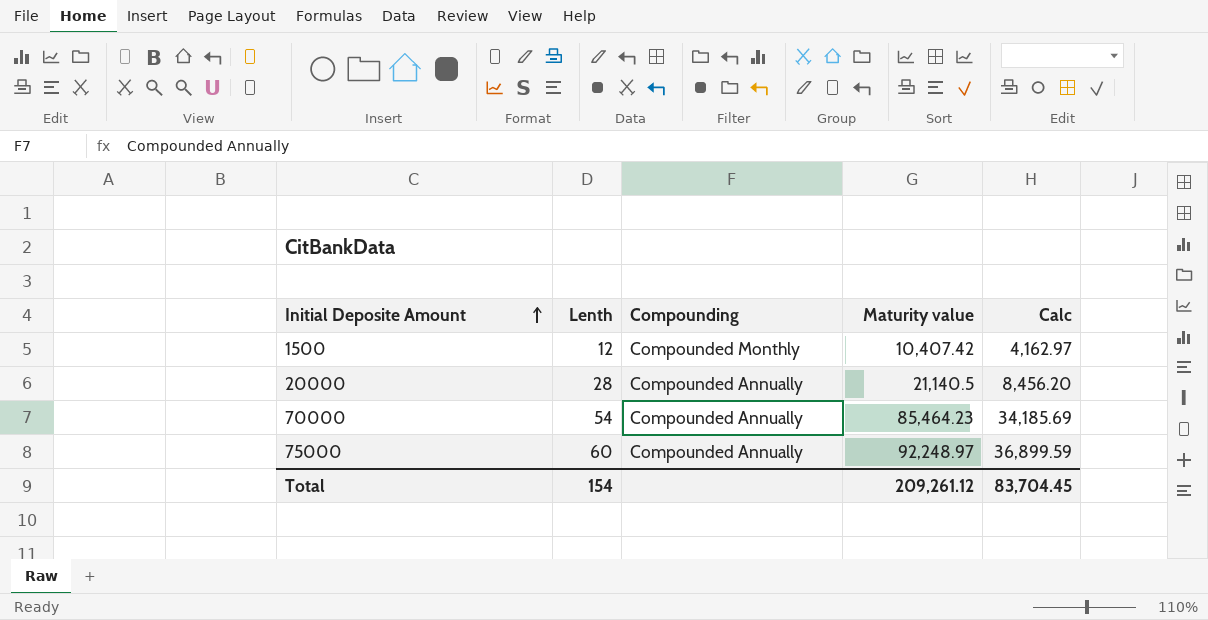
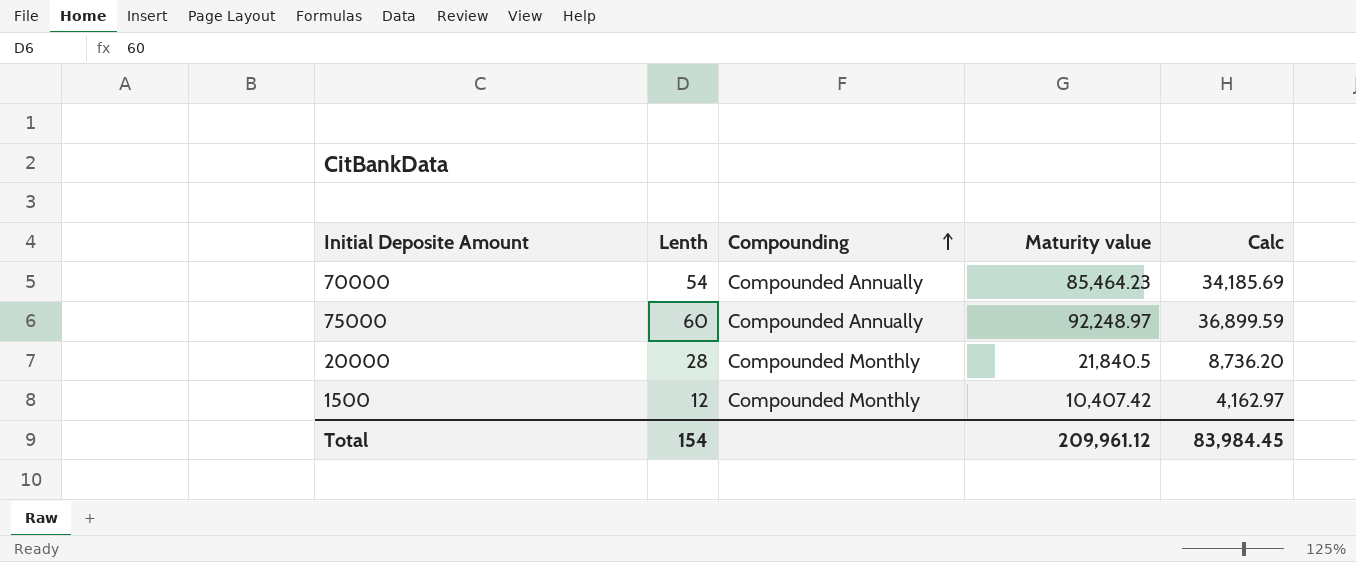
row order: Initial Deposite Amount ascending -> Compounding ascending
20000 | Compounding: Compounded Annually -> Compounded Monthly
20000 | Maturity value: 21,140.5 -> 21,840.5
20000 | Calc: 8,456.20 -> 8,736.20
Total | Maturity value: 209,261.12 -> 209,961.12
Total | Calc: 83,704.45 -> 83,984.45

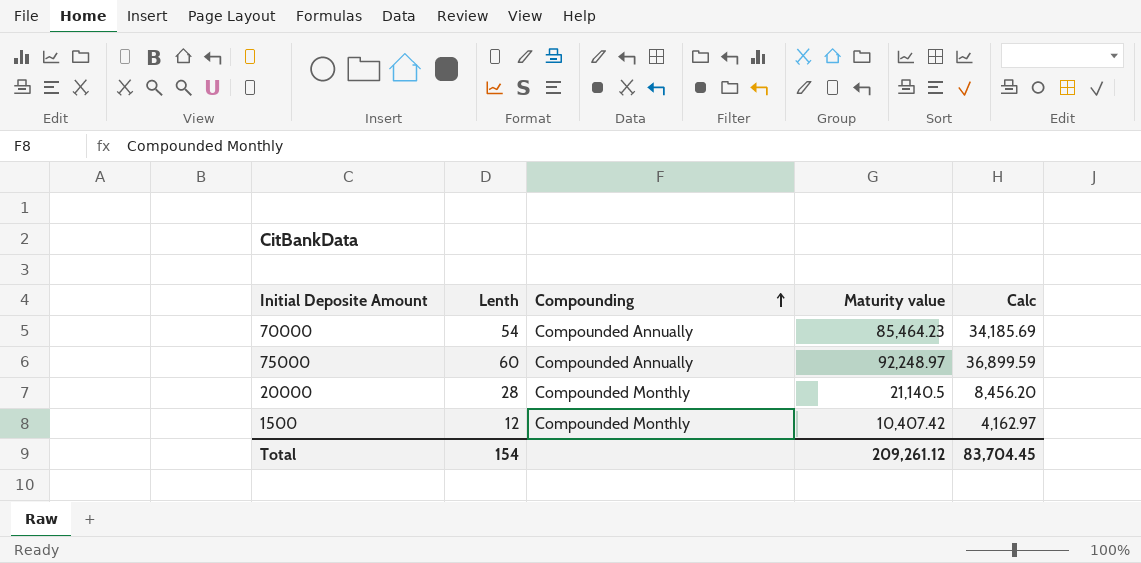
20000 | Maturity value: 21,840.5 -> 21,140.5
20000 | Calc: 8,736.20 -> 8,456.20
Total | Maturity value: 209,961.12 -> 209,261.12
Total | Calc: 83,984.45 -> 83,704.45

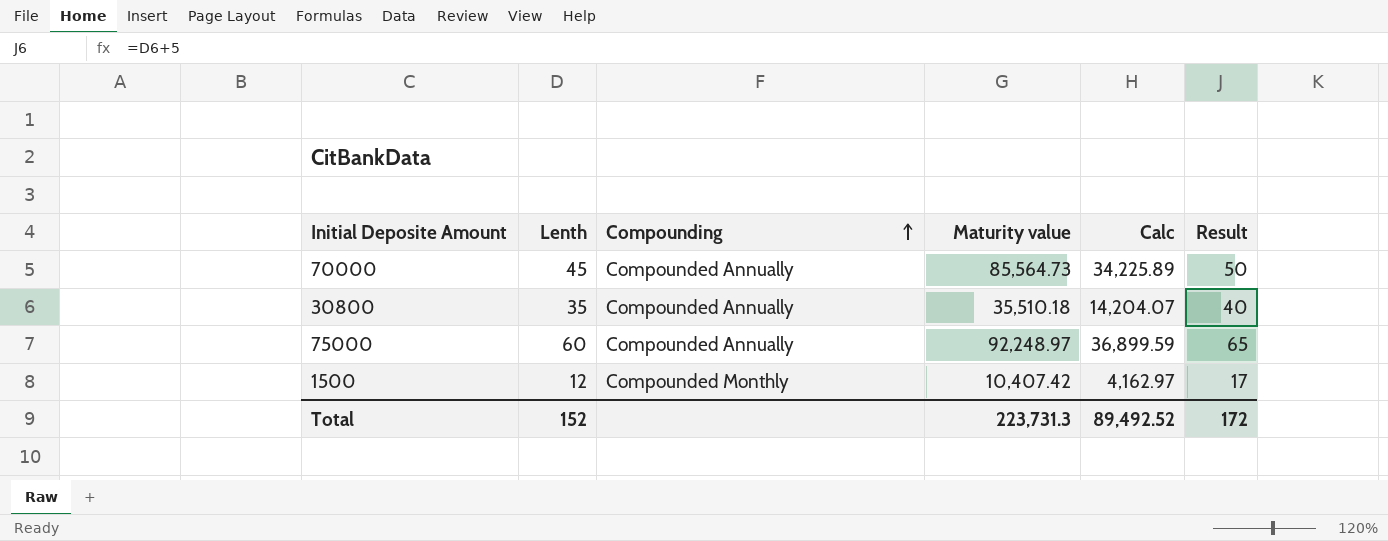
column Result | formula: none -> [Lenth] + 5
row 20000: 28 | Compounded Monthly | 21,140.5 | 8,456.20 -> none
70000 | Lenth: 54 -> 45
70000 | Maturity value: 85,464.23 -> 85,564.73
70000 | Calc: 34,185.69 -> 34,225.89
row 30800: none -> 35 | Compounded Annually | 35,510.18 | 14,204.07 | 40
Total | Lenth: 154 -> 152
Total | Maturity value: 209,261.12 -> 223,731.3
Total | Calc: 83,704.45 -> 89,492.52

